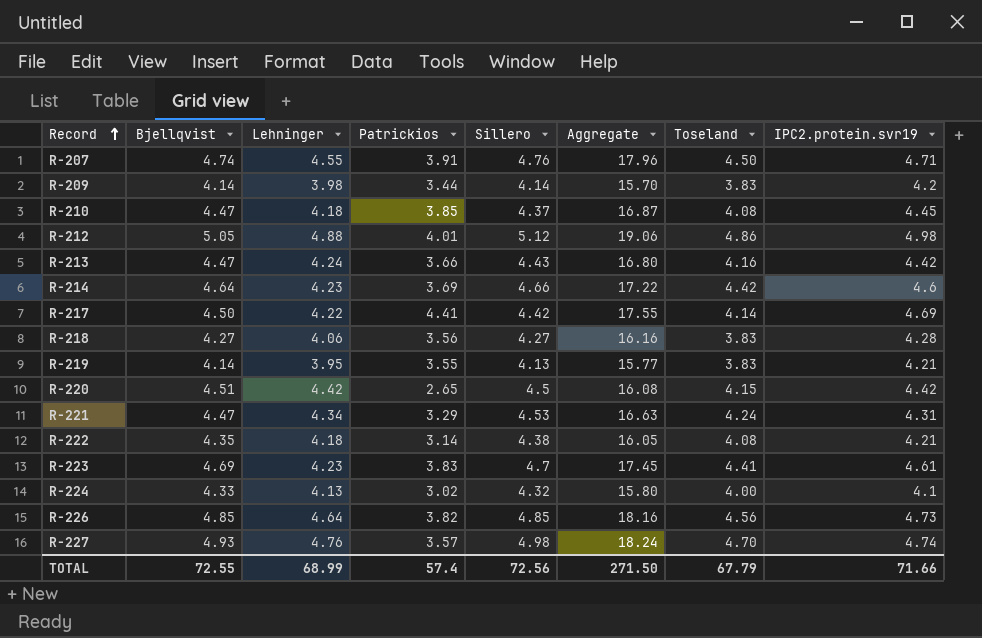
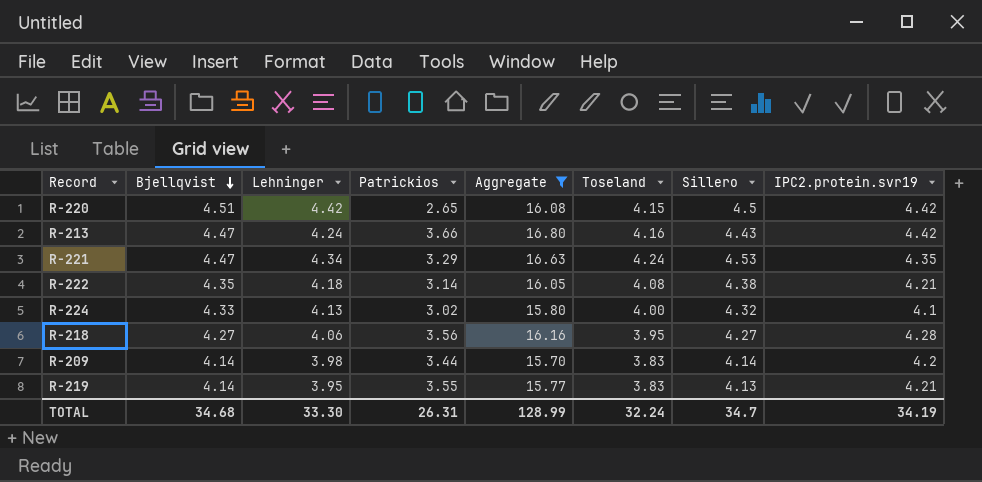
filter: none -> Aggregate <= 16.80
row order: Record ascending -> Bjellqvist descending
column Sillero | position: 5 -> 7
R-221 | IPC2.protein.svr19: 4.31 -> 4.35
R-218 | Toseland: 3.83 -> 3.95
TOTAL | Bjellqvist: 72.55 -> 34.68
TOTAL | Lehninger: 68.99 -> 33.30
TOTAL | Patrickios: 57.4 -> 26.31
TOTAL | Aggregate: 271.50 -> 128.99
TOTAL | Toseland: 67.79 -> 32.24
TOTAL | Sillero: 72.56 -> 34.7
TOTAL | IPC2.protein.svr19: 71.66 -> 34.19

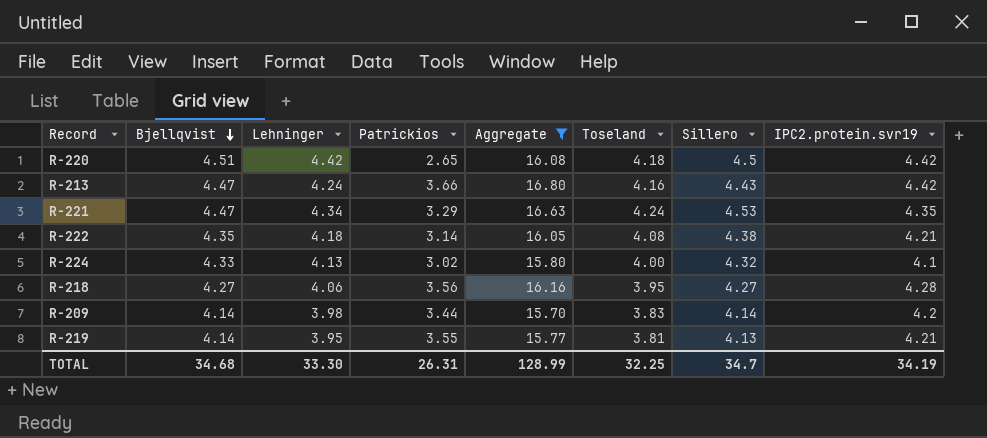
R-220 | Toseland: 4.15 -> 4.18
R-219 | Toseland: 3.83 -> 3.81
TOTAL | Toseland: 32.24 -> 32.25

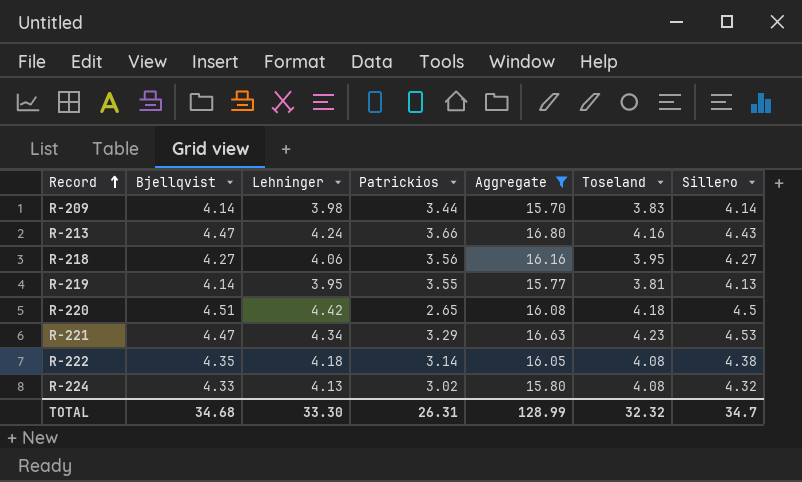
row order: Bjellqvist descending -> Record ascending
column IPC2.protein.svr19 | position: 8 -> none
R-221 | Toseland: 4.24 -> 4.23
R-224 | Toseland: 4.00 -> 4.08
TOTAL | Toseland: 32.25 -> 32.32

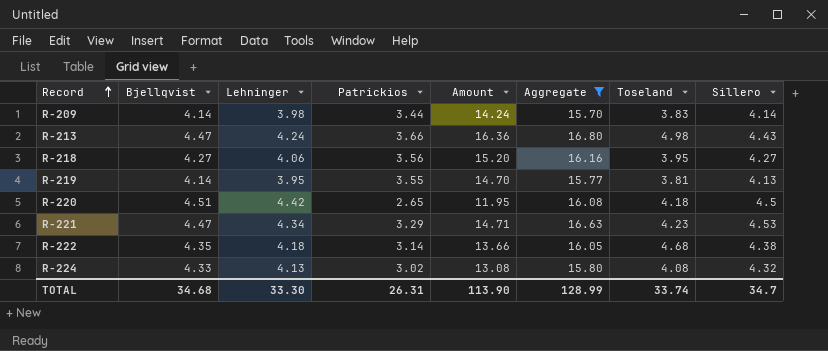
column Amount | formula: none -> [Bjellqvist] * [Patrickios]
R-213 | Toseland: 4.16 -> 4.98
R-222 | Toseland: 4.08 -> 4.68
TOTAL | Toseland: 32.32 -> 33.74

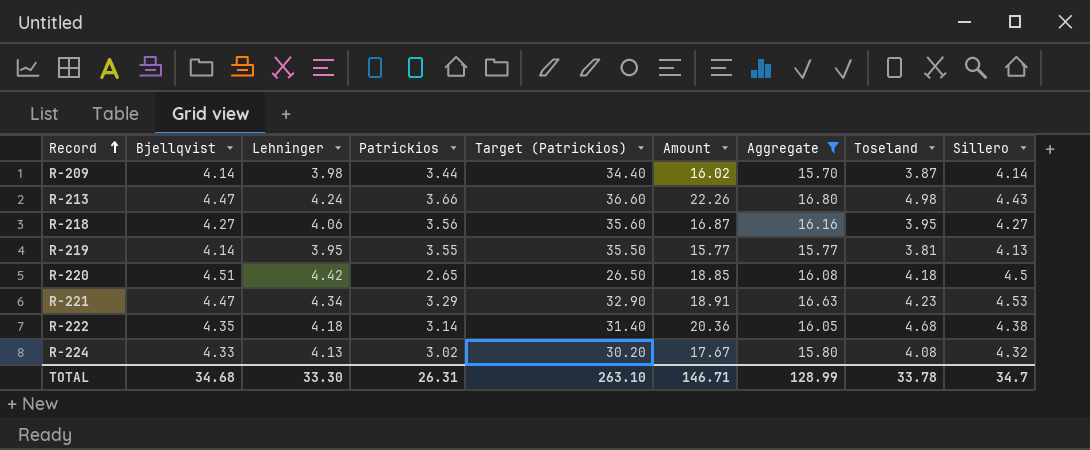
column Target (Patrickios) | formula: none -> [Patrickios] * 10
column Amount | formula: [Bjellqvist] * [Patrickios] -> [Bjellqvist] * [Toseland]
R-209 | Toseland: 3.83 -> 3.87
TOTAL | Amount: 113.90 -> 146.71
TOTAL | Toseland: 33.74 -> 33.78

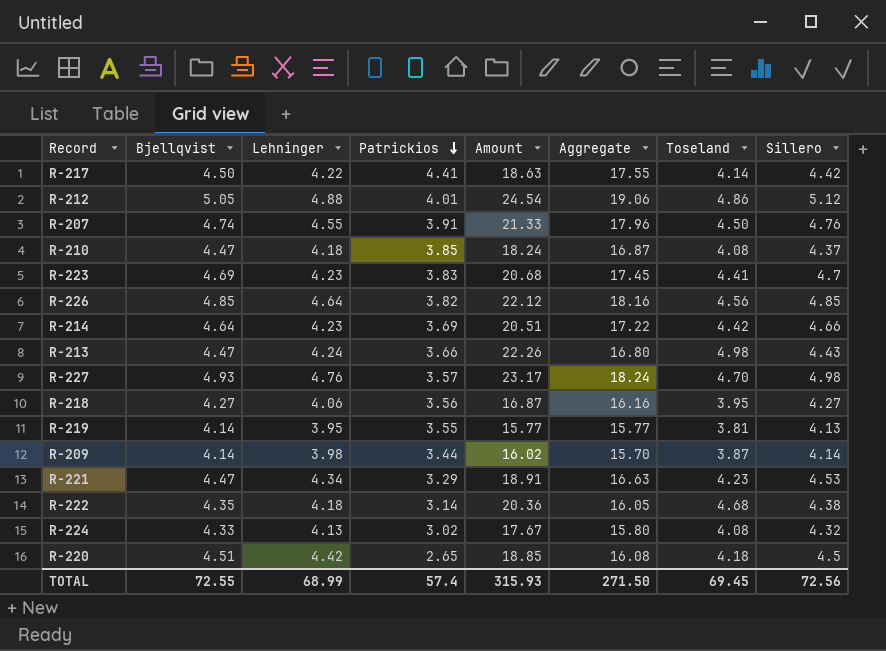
filter: Aggregate <= 16.80 -> none
row order: Record ascending -> Patrickios descending
column Target (Patrickios) | formula: [Patrickios] * 10 -> none
TOTAL | Bjellqvist: 34.68 -> 72.55
TOTAL | Lehninger: 33.30 -> 68.99
TOTAL | Patrickios: 26.31 -> 57.4
TOTAL | Amount: 146.71 -> 315.93
TOTAL | Aggregate: 128.99 -> 271.50
TOTAL | Toseland: 33.78 -> 69.45
TOTAL | Sillero: 34.7 -> 72.56

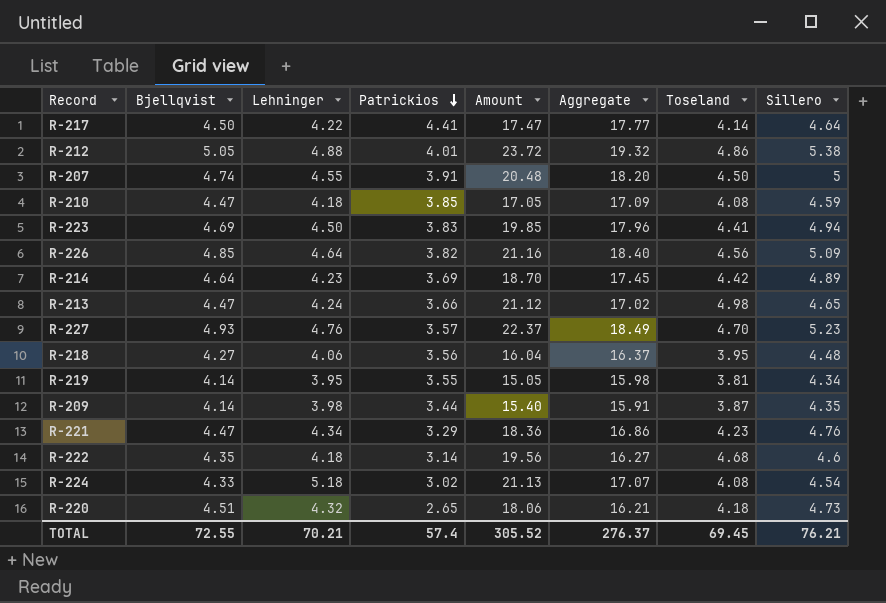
column Amount | formula: [Bjellqvist] * [Toseland] -> [Lehninger] * [Toseland]
R-217 | Aggregate: 17.55 -> 17.77
R-217 | Sillero: 4.42 -> 4.64
R-212 | Aggregate: 19.06 -> 19.32
R-212 | Sillero: 5.12 -> 5.38
R-207 | Aggregate: 17.96 -> 18.20
R-207 | Sillero: 4.76 -> 5
R-210 | Aggregate: 16.87 -> 17.09
R-210 | Sillero: 4.37 -> 4.59
R-223 | Lehninger: 4.23 -> 4.50
R-223 | Aggregate: 17.45 -> 17.96
R-223 | Sillero: 4.7 -> 4.94
R-226 | Aggregate: 18.16 -> 18.40
R-226 | Sillero: 4.85 -> 5.09
R-214 | Aggregate: 17.22 -> 17.45
R-214 | Sillero: 4.66 -> 4.89
R-213 | Aggregate: 16.80 -> 17.02
R-213 | Sillero: 4.43 -> 4.65
R-227 | Aggregate: 18.24 -> 18.49
R-227 | Sillero: 4.98 -> 5.23
R-218 | Aggregate: 16.16 -> 16.37
R-218 | Sillero: 4.27 -> 4.48
R-219 | Aggregate: 15.77 -> 15.98
R-219 | Sillero: 4.13 -> 4.34
R-209 | Aggregate: 15.70 -> 15.91
R-209 | Sillero: 4.14 -> 4.35
R-221 | Aggregate: 16.63 -> 16.86
R-221 | Sillero: 4.53 -> 4.76
R-222 | Aggregate: 16.05 -> 16.27
R-222 | Sillero: 4.38 -> 4.6
R-224 | Lehninger: 4.13 -> 5.18
R-224 | Aggregate: 15.80 -> 17.07
R-224 | Sillero: 4.32 -> 4.54
R-220 | Lehninger: 4.42 -> 4.32
R-220 | Aggregate: 16.08 -> 16.21
R-220 | Sillero: 4.5 -> 4.73
TOTAL | Lehninger: 68.99 -> 70.21
TOTAL | Amount: 315.93 -> 305.52
TOTAL | Aggregate: 271.50 -> 276.37
TOTAL | Sillero: 72.56 -> 76.21

